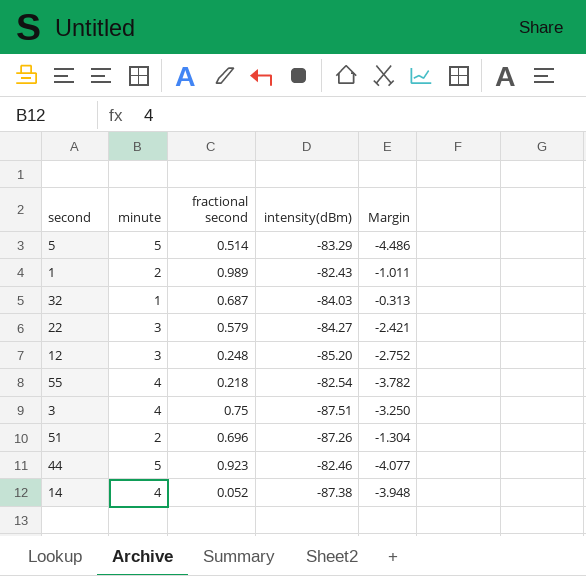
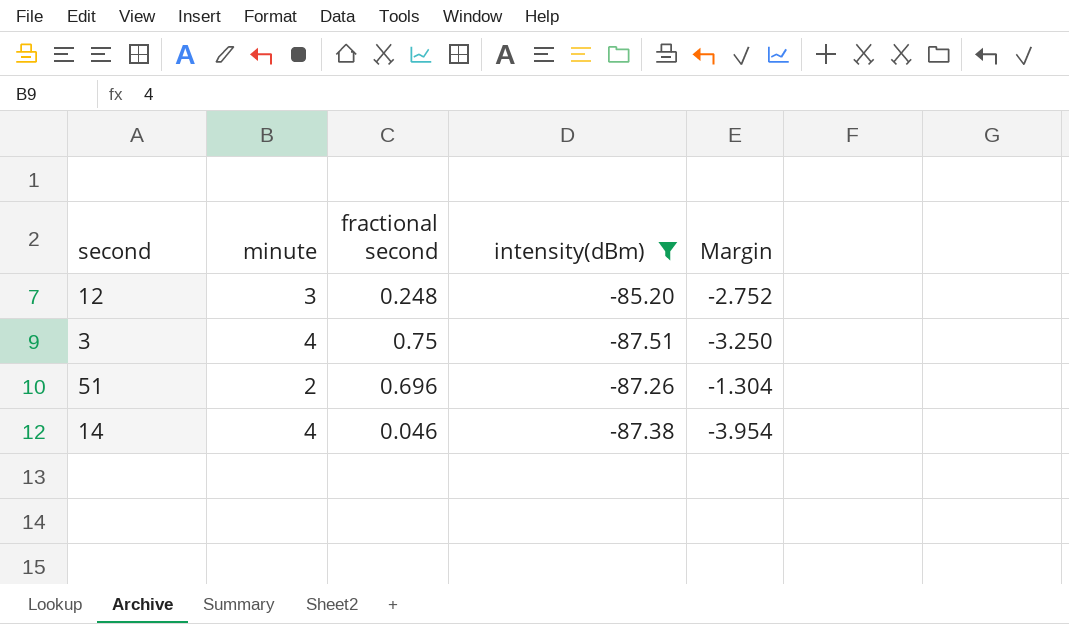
filter: none -> intensity(dBm) <= -85.20
14 | fractional second: 0.052 -> 0.046
14 | Margin: -3.948 -> -3.954

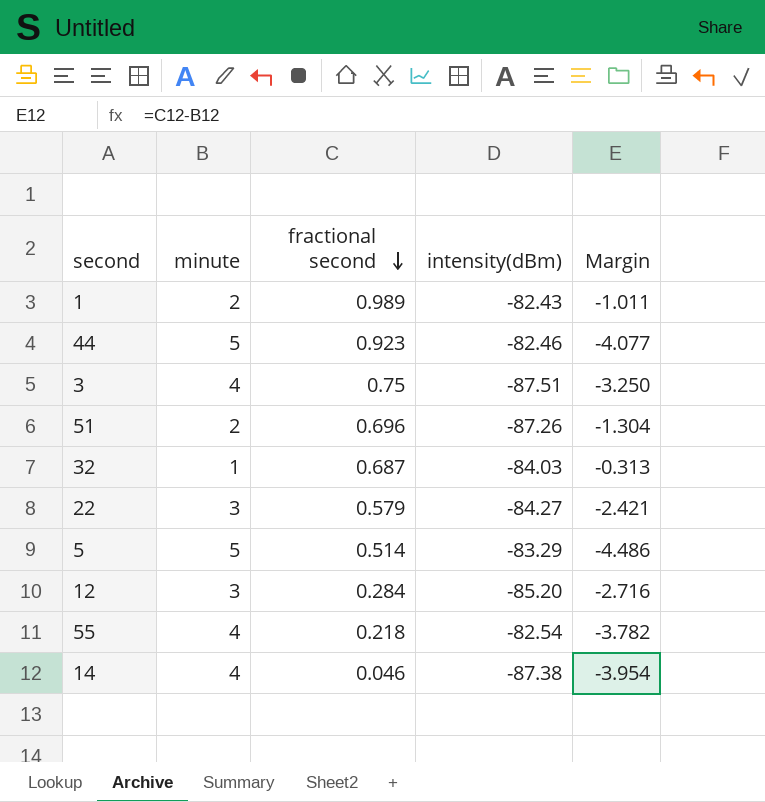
filter: intensity(dBm) <= -85.20 -> none
row order: none -> fractional second descending
12 | fractional second: 0.248 -> 0.284
12 | Margin: -2.752 -> -2.716

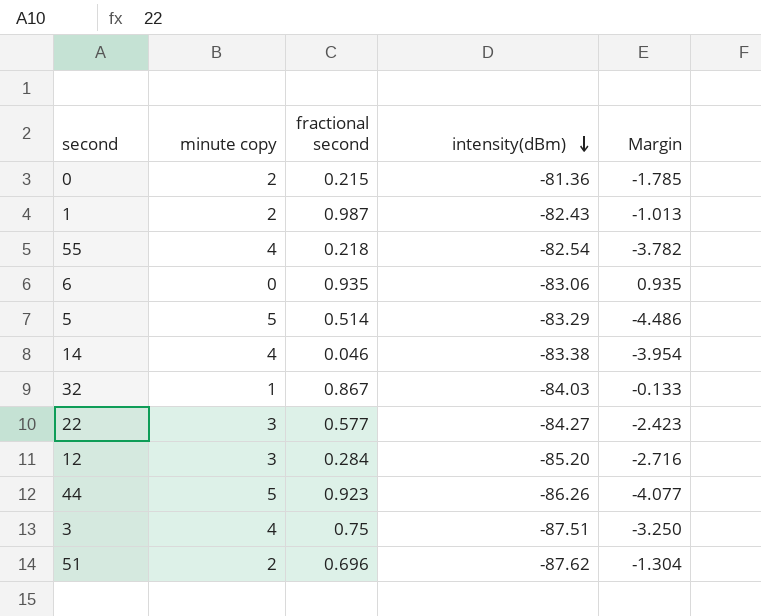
row order: fractional second descending -> intensity(dBm) descending
column name: minute -> minute copy
row 0: none -> 2 | 0.215 | -81.36 | -1.785
1 | fractional second: 0.989 -> 0.987
1 | Margin: -1.011 -> -1.013
row 6: none -> 0 | 0.935 | -83.06 | 0.935
14 | intensity(dBm): -87.38 -> -83.38
32 | fractional second: 0.687 -> 0.867
32 | Margin: -0.313 -> -0.133
22 | fractional second: 0.579 -> 0.577
22 | Margin: -2.421 -> -2.423
44 | intensity(dBm): -82.46 -> -86.26
51 | intensity(dBm): -87.26 -> -87.62

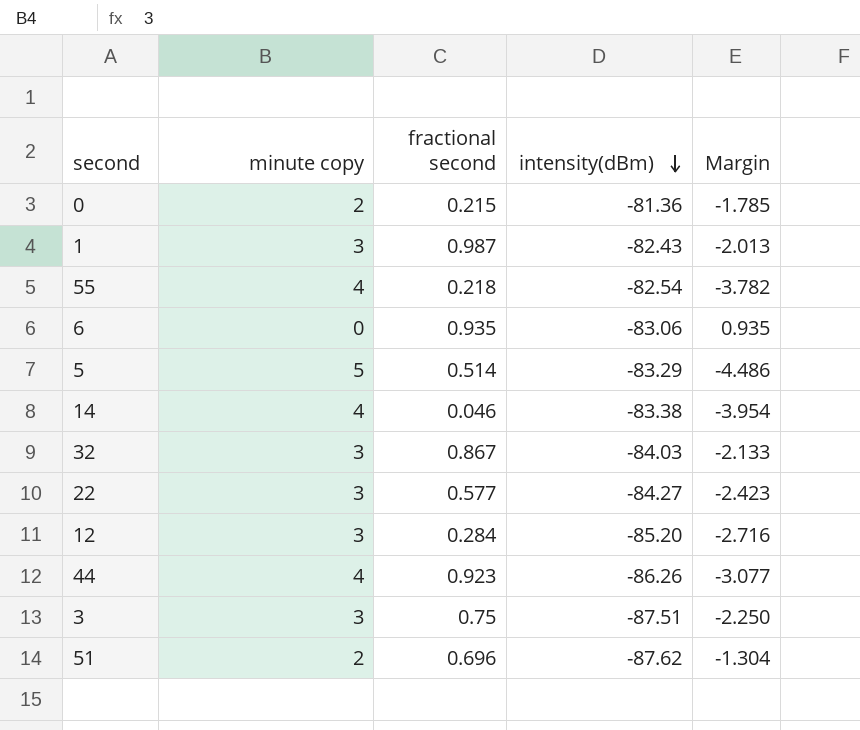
1 | minute copy: 2 -> 3
1 | Margin: -1.013 -> -2.013
32 | minute copy: 1 -> 3
32 | Margin: -0.133 -> -2.133
44 | minute copy: 5 -> 4
44 | Margin: -4.077 -> -3.077
3 | minute copy: 4 -> 3
3 | Margin: -3.250 -> -2.250

